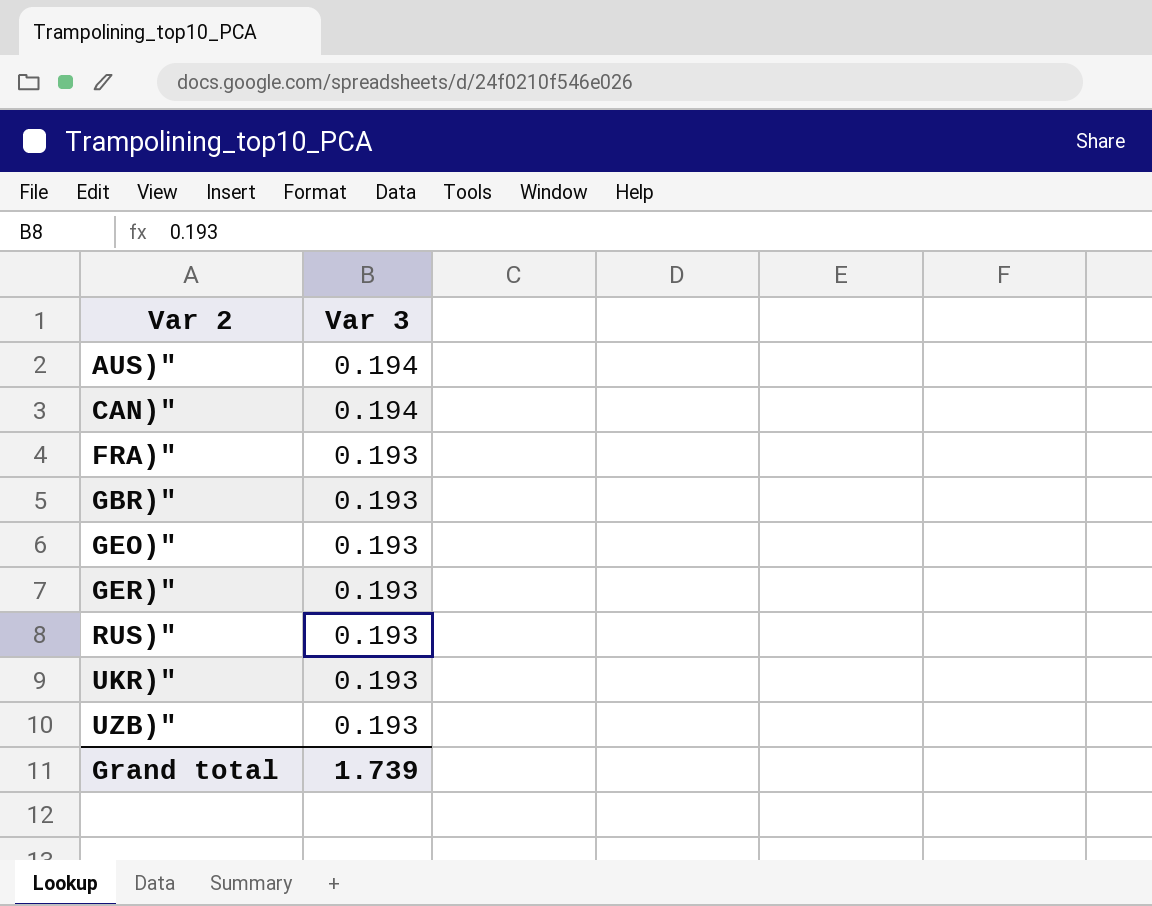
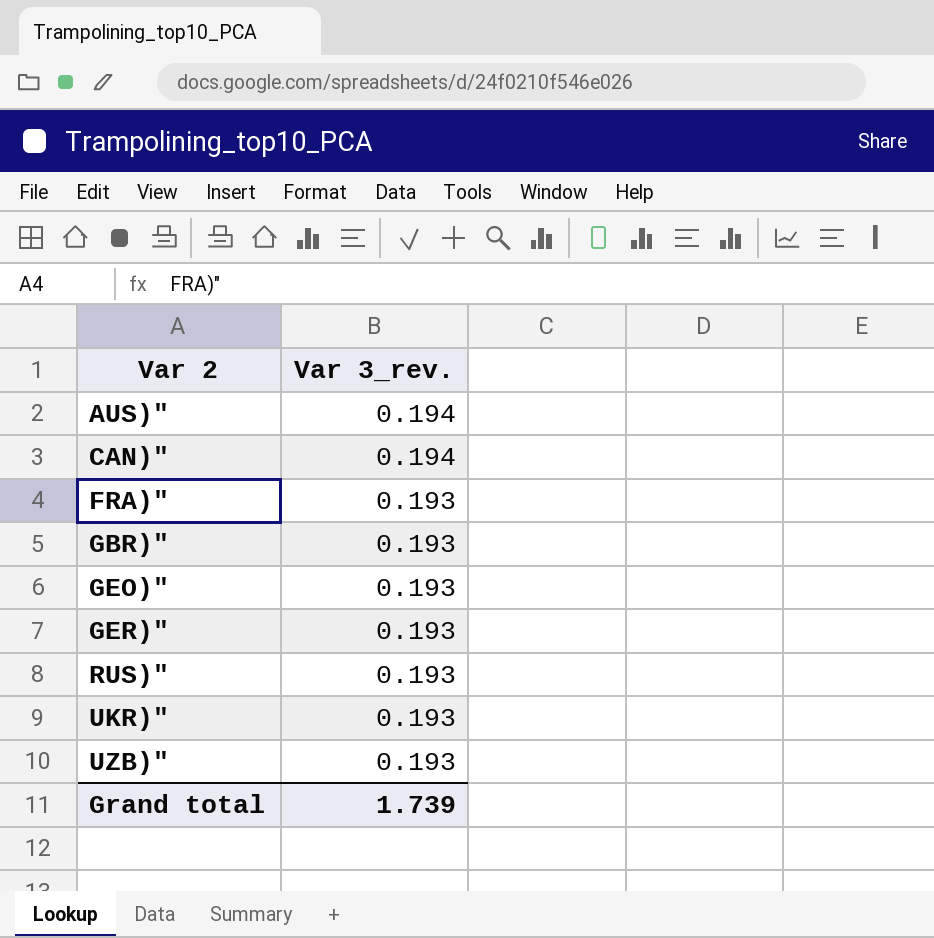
column name: Var 3 -> Var 3_rev.

